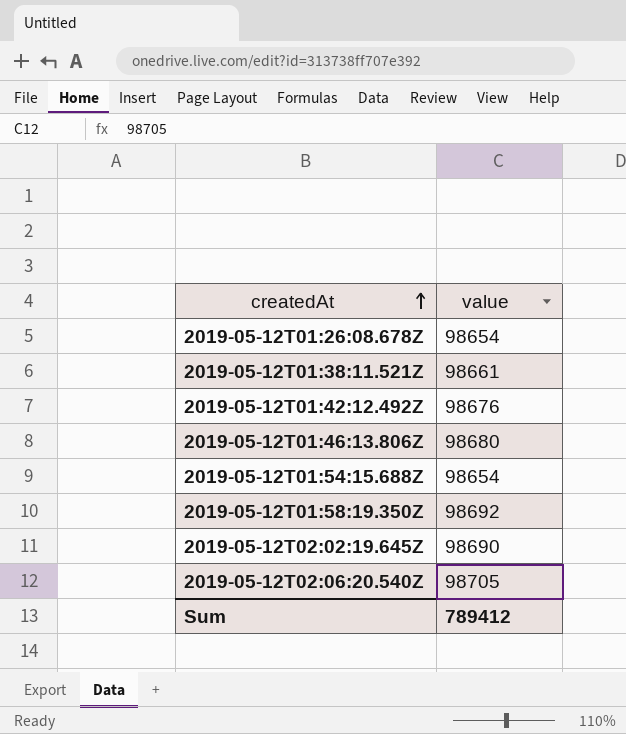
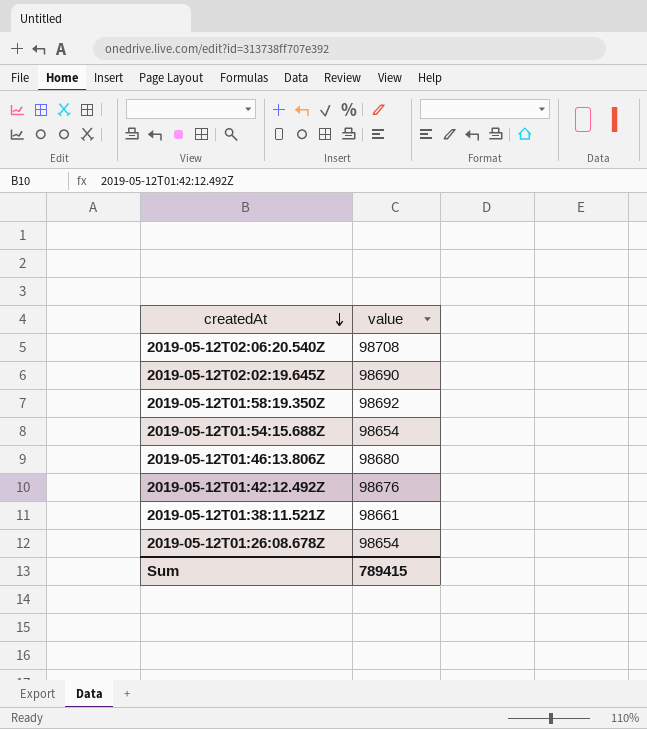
row order: createdAt ascending -> createdAt descending
2019-05-12T02:06:20.540Z | value: 98705 -> 98708
Sum | value: 789412 -> 789415

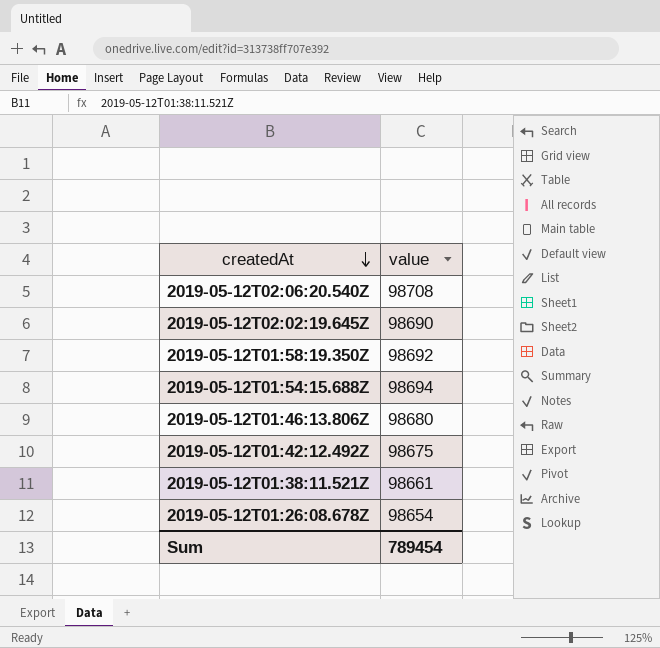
2019-05-12T01:54:15.688Z | value: 98654 -> 98694
2019-05-12T01:42:12.492Z | value: 98676 -> 98675
Sum | value: 789415 -> 789454

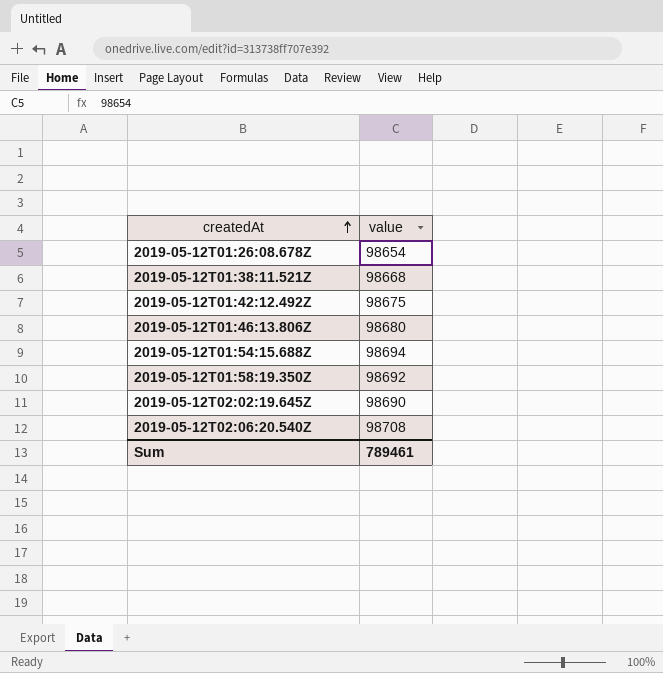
row order: createdAt descending -> createdAt ascending
2019-05-12T01:38:11.521Z | value: 98661 -> 98668
Sum | value: 789454 -> 789461

